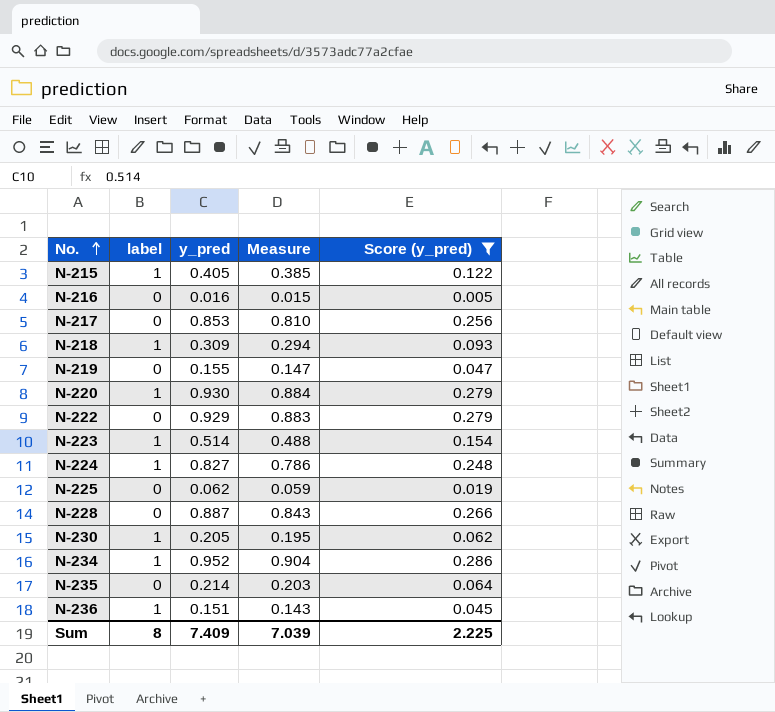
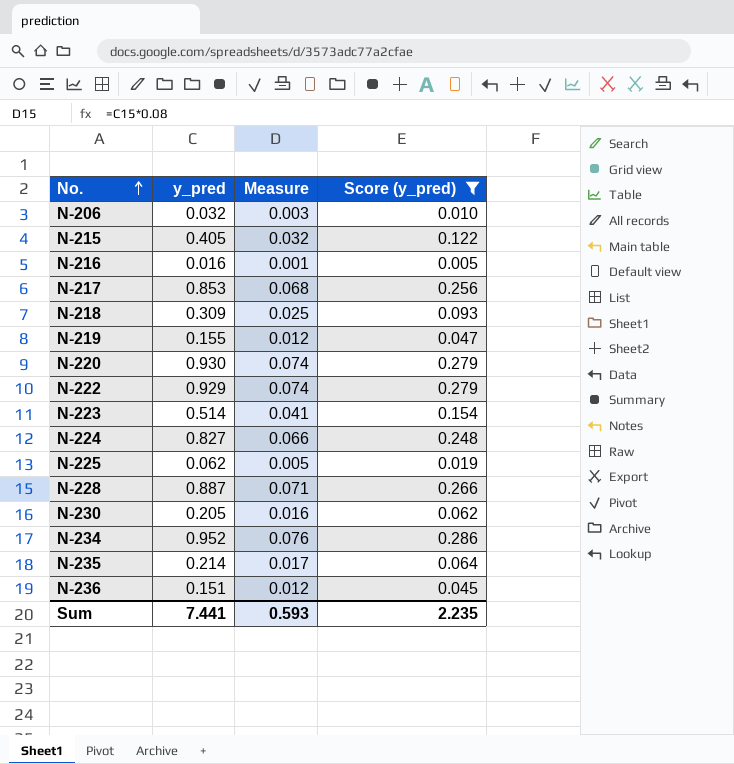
column label | position: 2 -> none
column Measure | formula: [y_pred] * 0.95 -> [y_pred] * 0.08
row N-206: none -> 0.032 | 0.003 | 0.010
Sum | y_pred: 7.409 -> 7.441
Sum | Measure: 7.039 -> 0.593
Sum | Score (y_pred): 2.225 -> 2.235

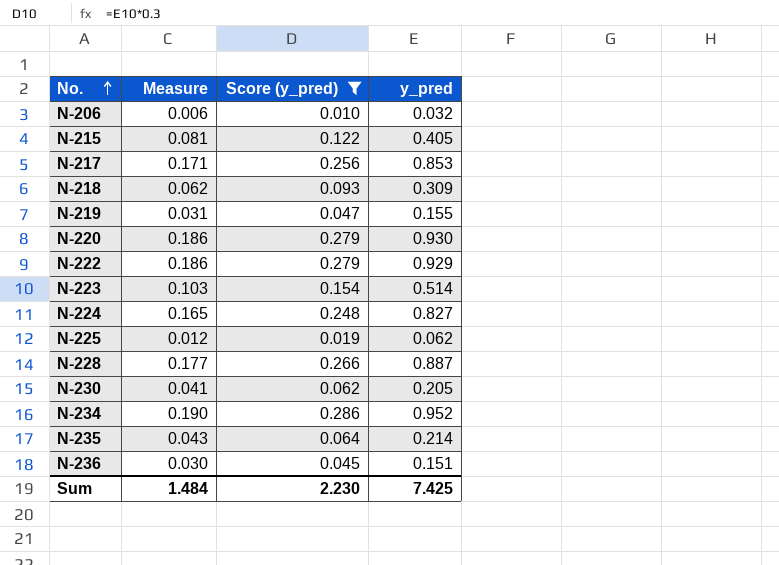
column Measure | formula: [y_pred] * 0.08 -> [y_pred] * 0.2
column y_pred | position: 2 -> 4
row N-216: 0.016 | 0.001 | 0.005 -> none
Sum | Measure: 0.593 -> 1.484
Sum | Score (y_pred): 2.235 -> 2.230
Sum | y_pred: 7.441 -> 7.425

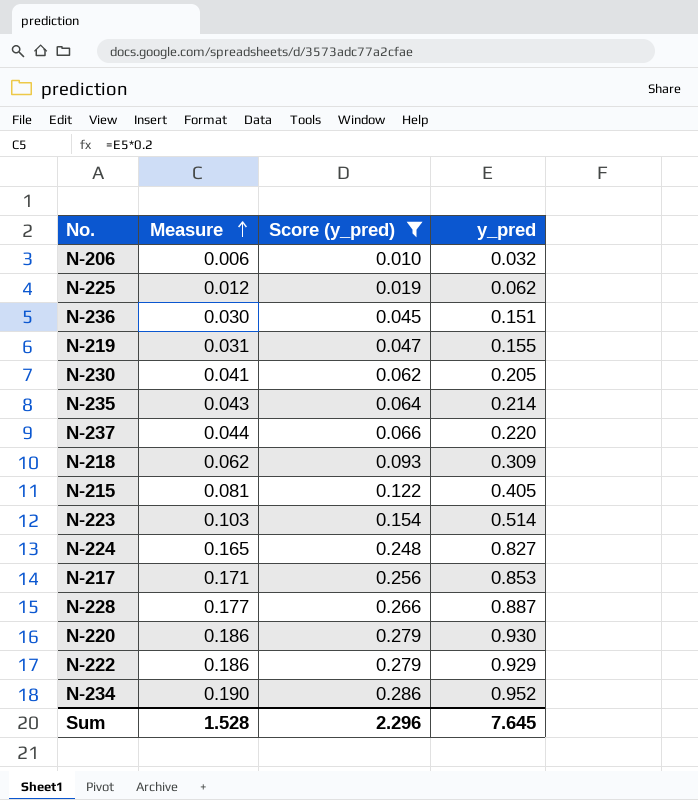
row order: No. ascending -> Measure ascending
row N-237: none -> 0.044 | 0.066 | 0.220
Sum | Measure: 1.484 -> 1.528
Sum | Score (y_pred): 2.230 -> 2.296
Sum | y_pred: 7.425 -> 7.645

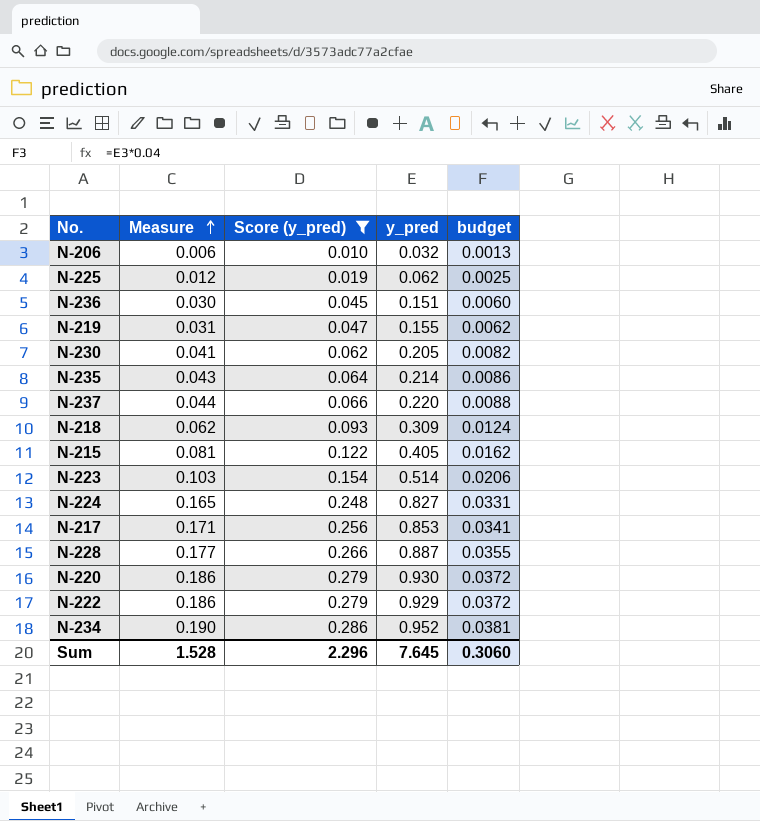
column budget | formula: none -> [y_pred] * 0.04

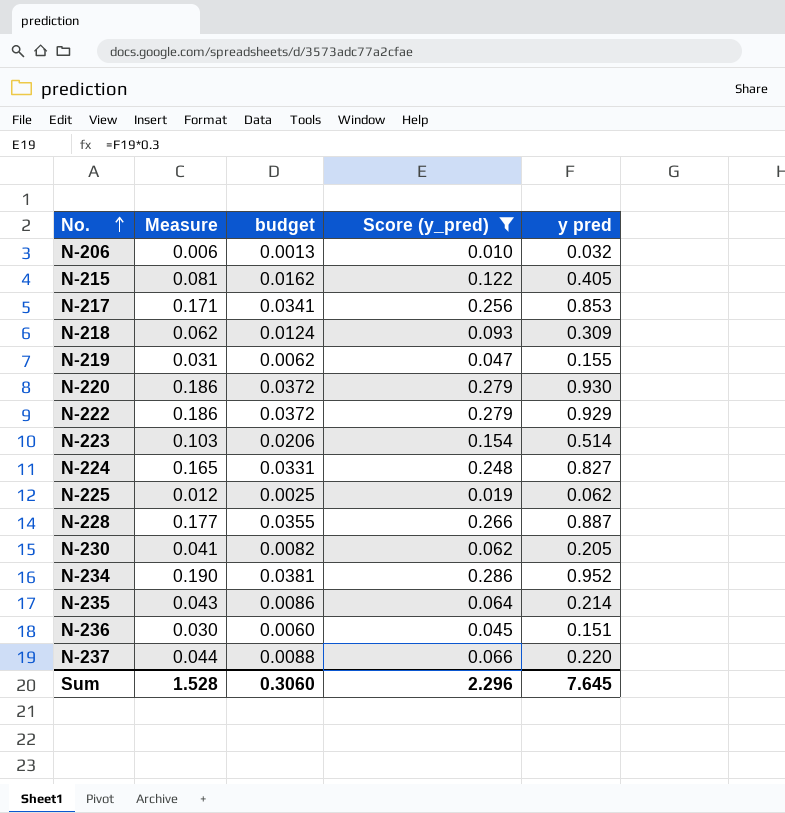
row order: Measure ascending -> No. ascending
column budget | position: 5 -> 3
column name: y_pred -> y pred

